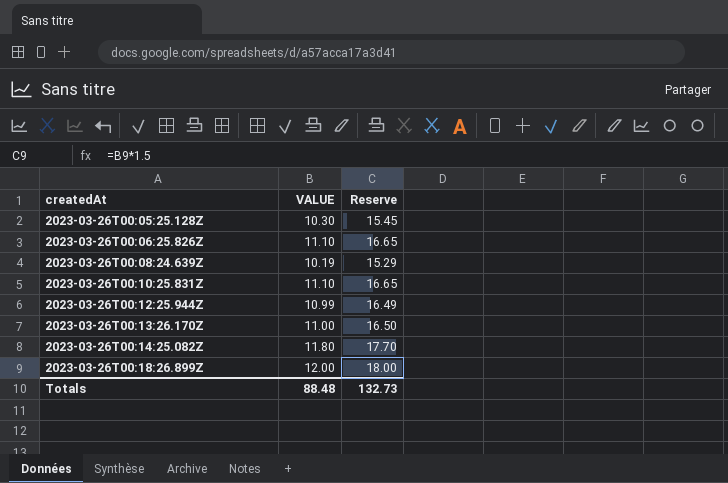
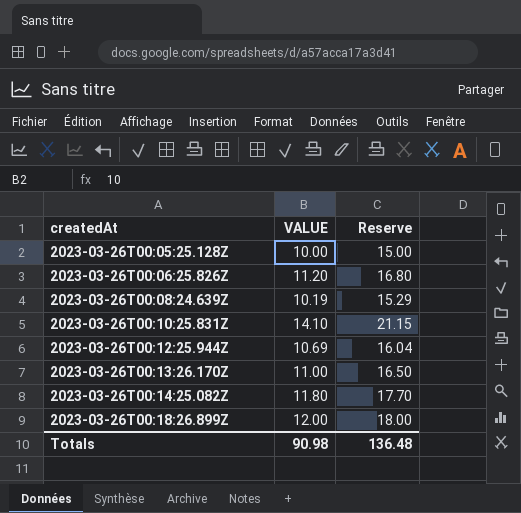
2023-03-26T00:05:25.128Z | VALUE: 10.30 -> 10.00
2023-03-26T00:05:25.128Z | Reserve: 15.45 -> 15.00
2023-03-26T00:06:25.826Z | VALUE: 11.10 -> 11.20
2023-03-26T00:06:25.826Z | Reserve: 16.65 -> 16.80
2023-03-26T00:10:25.831Z | VALUE: 11.10 -> 14.10
2023-03-26T00:10:25.831Z | Reserve: 16.65 -> 21.15
2023-03-26T00:12:25.944Z | VALUE: 10.99 -> 10.69
2023-03-26T00:12:25.944Z | Reserve: 16.49 -> 16.04
Totals | VALUE: 88.48 -> 90.98
Totals | Reserve: 132.73 -> 136.48

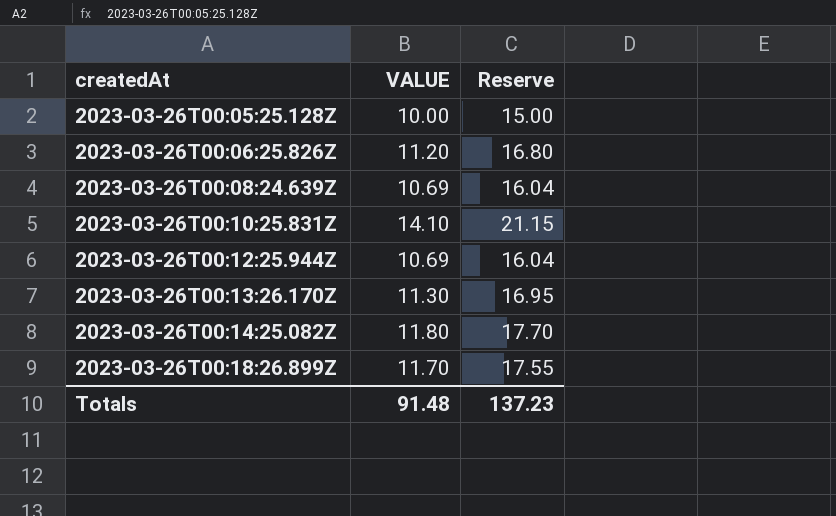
2023-03-26T00:08:24.639Z | VALUE: 10.19 -> 10.69
2023-03-26T00:08:24.639Z | Reserve: 15.29 -> 16.04
2023-03-26T00:13:26.170Z | VALUE: 11.00 -> 11.30
2023-03-26T00:13:26.170Z | Reserve: 16.50 -> 16.95
2023-03-26T00:18:26.899Z | VALUE: 12.00 -> 11.70
2023-03-26T00:18:26.899Z | Reserve: 18.00 -> 17.55
Totals | VALUE: 90.98 -> 91.48
Totals | Reserve: 136.48 -> 137.23

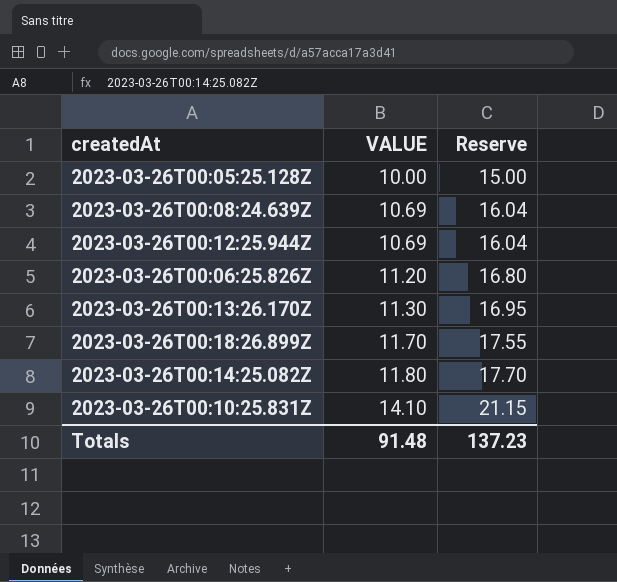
row order: createdAt ascending -> VALUE ascending

